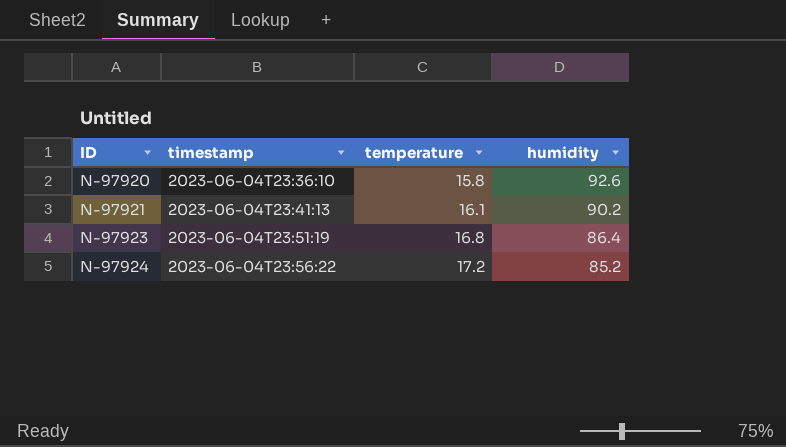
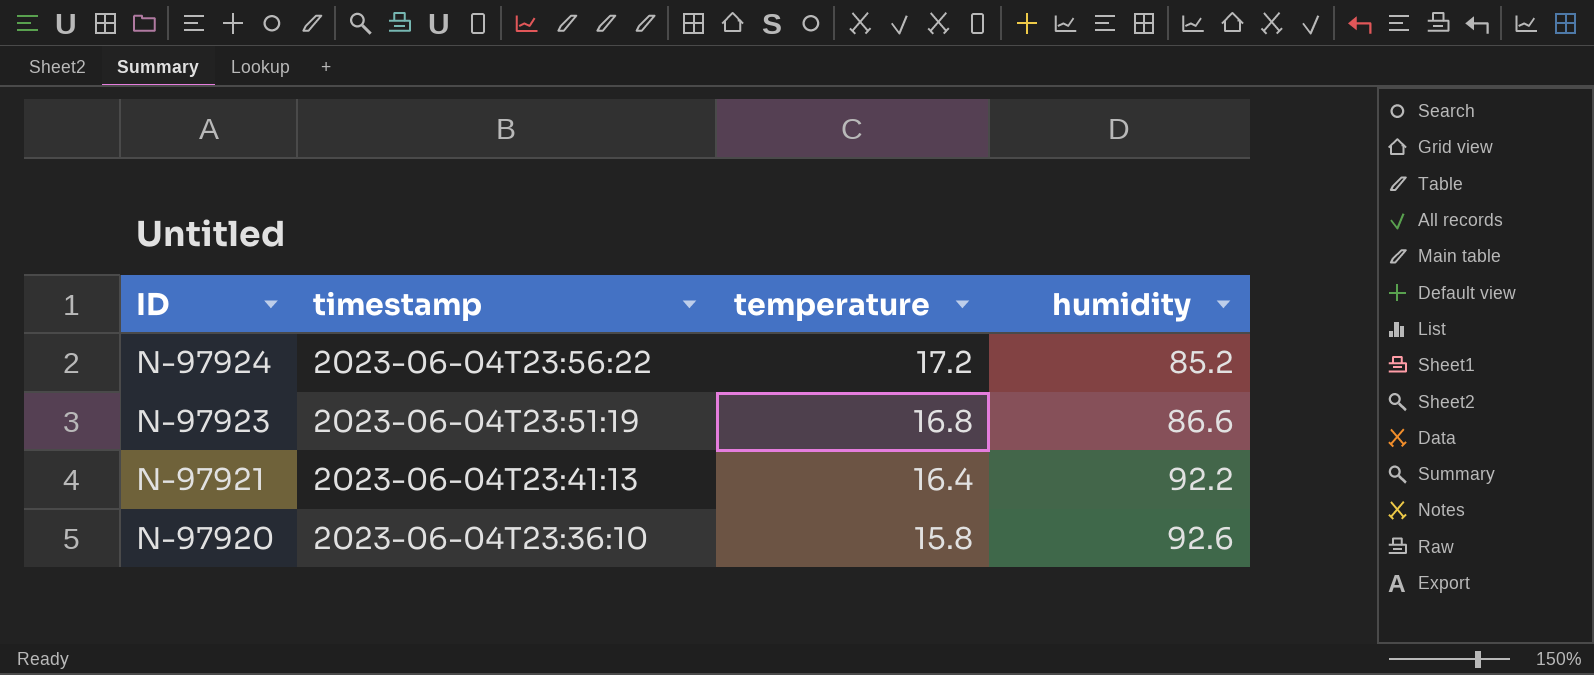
row order: ID ascending -> ID descending
N-97923 | humidity: 86.4 -> 86.6
N-97921 | temperature: 16.1 -> 16.4
N-97921 | humidity: 90.2 -> 92.2

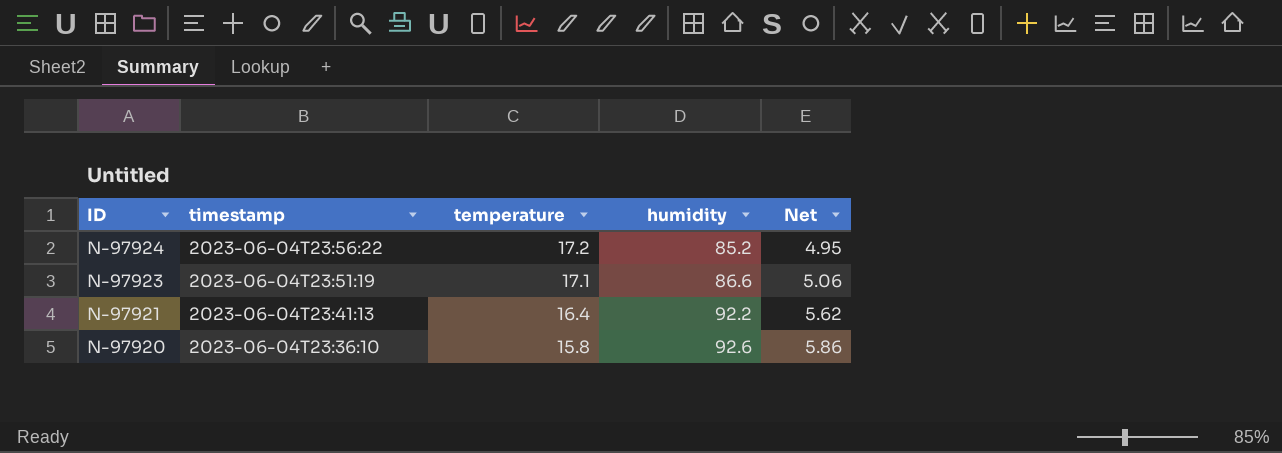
column Net | formula: none -> [humidity] / [temperature]
N-97923 | temperature: 16.8 -> 17.1

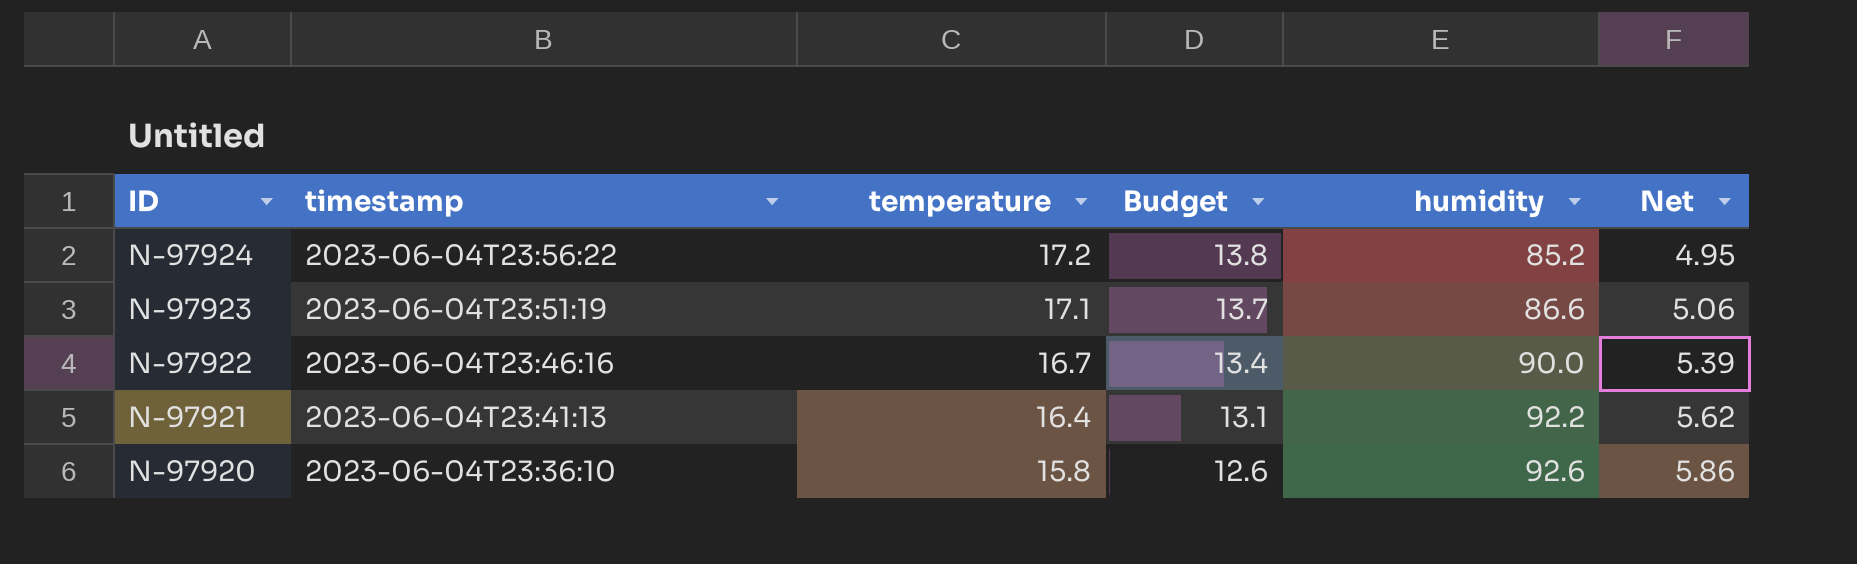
column Budget | formula: none -> [temperature] * 0.8
row N-97922: none -> 2023-06-04T23:46:16 | 16.7 | 13.4 | 90.0 | 5.39

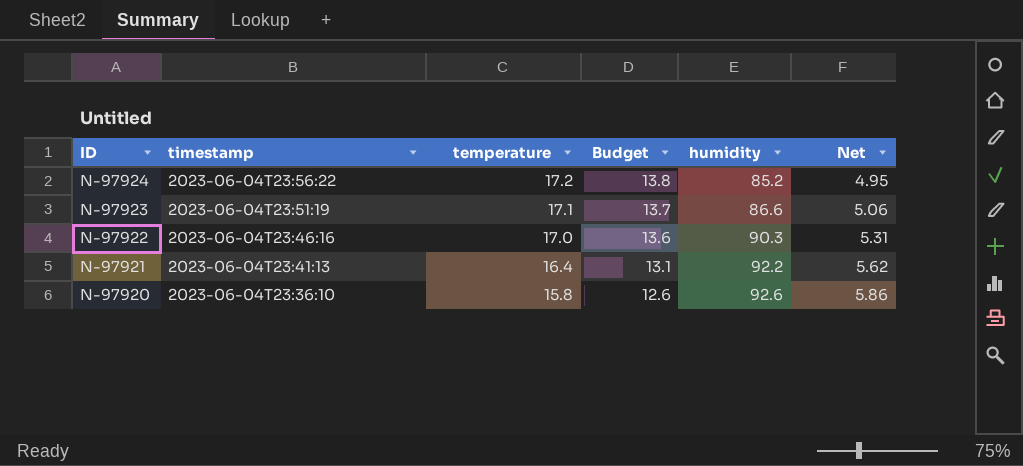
N-97922 | temperature: 16.7 -> 17.0
N-97922 | Budget: 13.4 -> 13.6
N-97922 | humidity: 90.0 -> 90.3
N-97922 | Net: 5.39 -> 5.31

